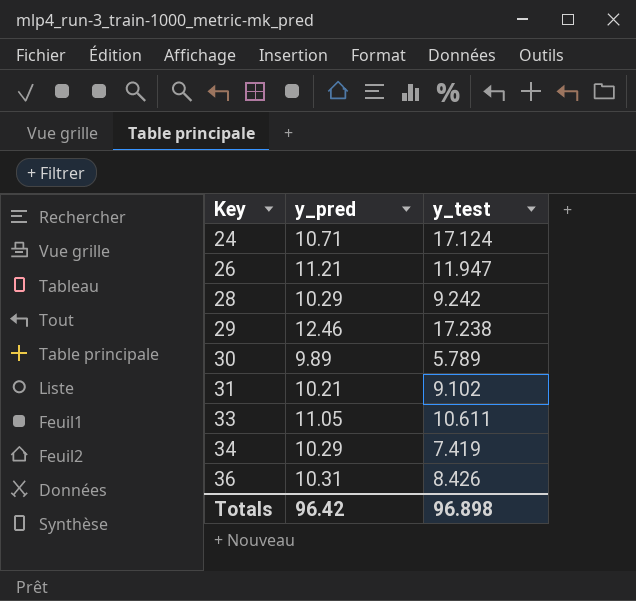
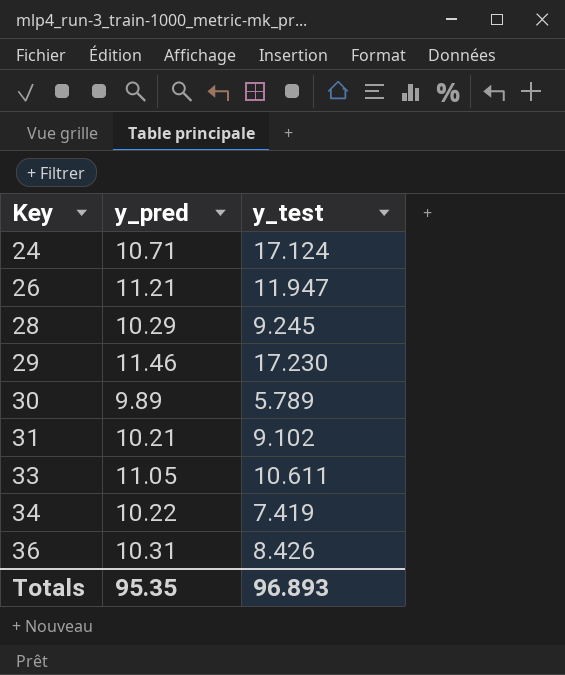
28 | y_test: 9.242 -> 9.245
29 | y_pred: 12.46 -> 11.46
29 | y_test: 17.238 -> 17.230
34 | y_pred: 10.29 -> 10.22
Totals | y_pred: 96.42 -> 95.35
Totals | y_test: 96.898 -> 96.893

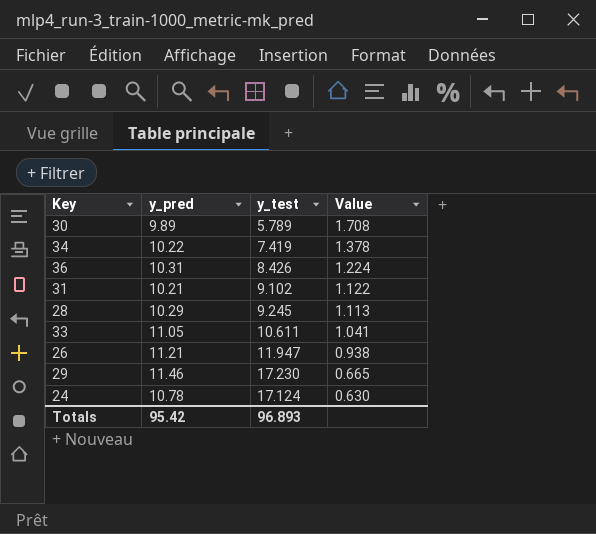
row order: Key ascending -> Value descending
column Value | formula: none -> [y_pred] / [y_test]
24 | y_pred: 10.71 -> 10.78
Totals | y_pred: 95.35 -> 95.42

